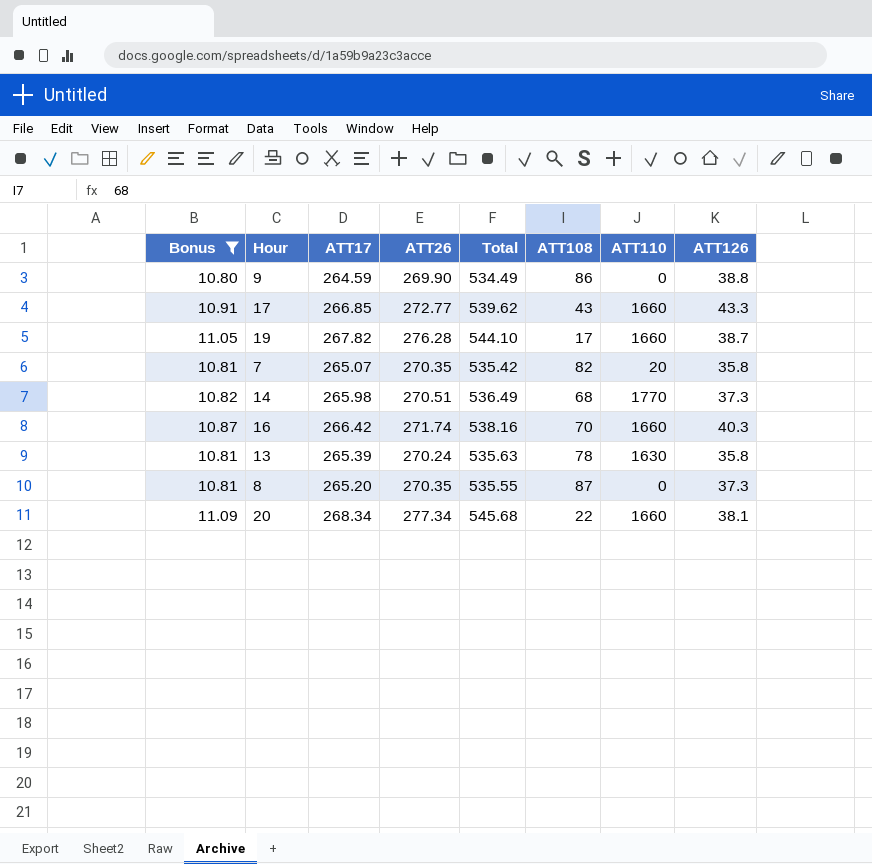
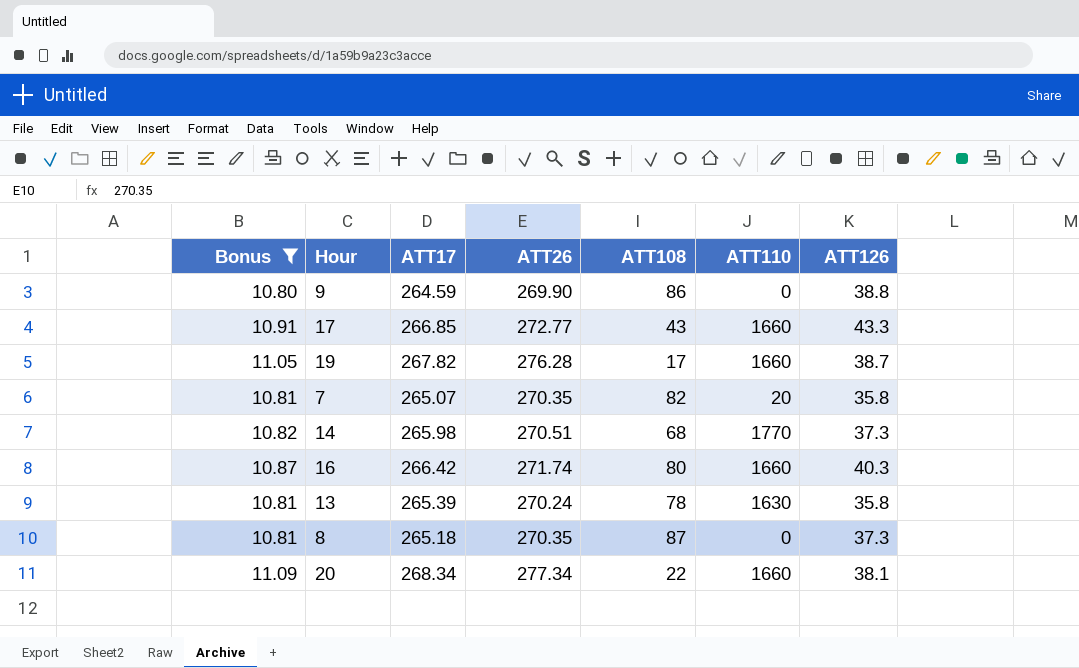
column Total | formula: [ATT17] + [ATT26] -> none
16 | ATT108: 70 -> 80
8 | ATT17: 265.20 -> 265.18

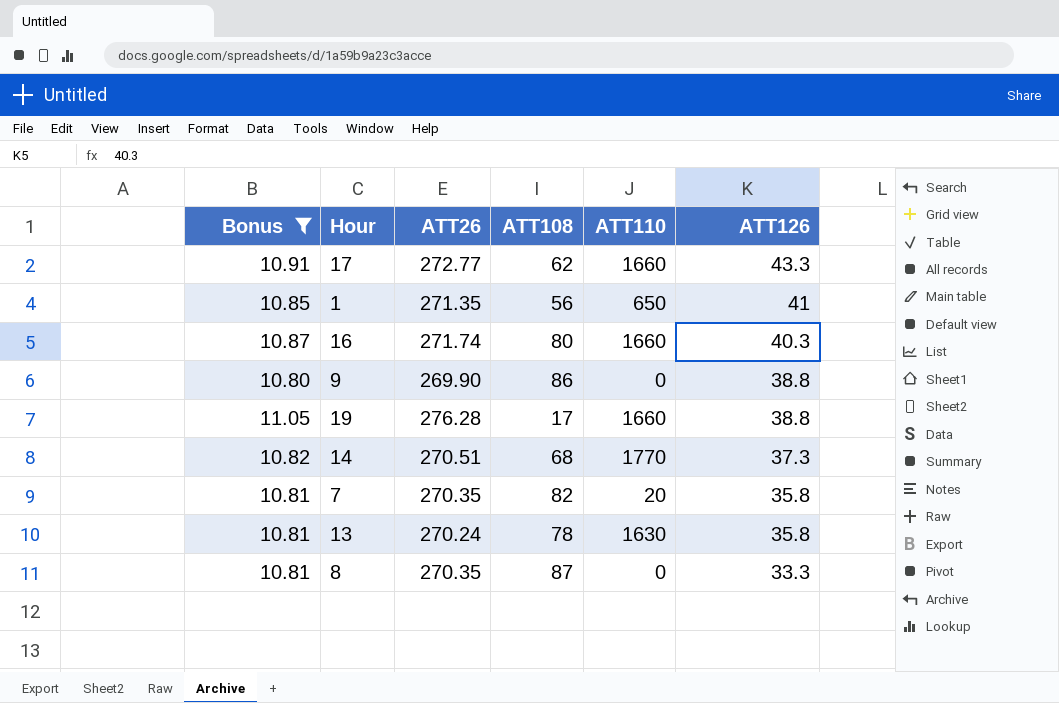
row order: none -> ATT126 descending
column ATT17 | position: 3 -> none
row 20: 11.09 | 268.34 | 277.34 | 22 | 1660 | 38.1 -> none
17 | ATT108: 43 -> 62
row 1: none -> 10.85 | 271.35 | 56 | 650 | 41
19 | ATT126: 38.7 -> 38.8
8 | ATT126: 37.3 -> 33.3

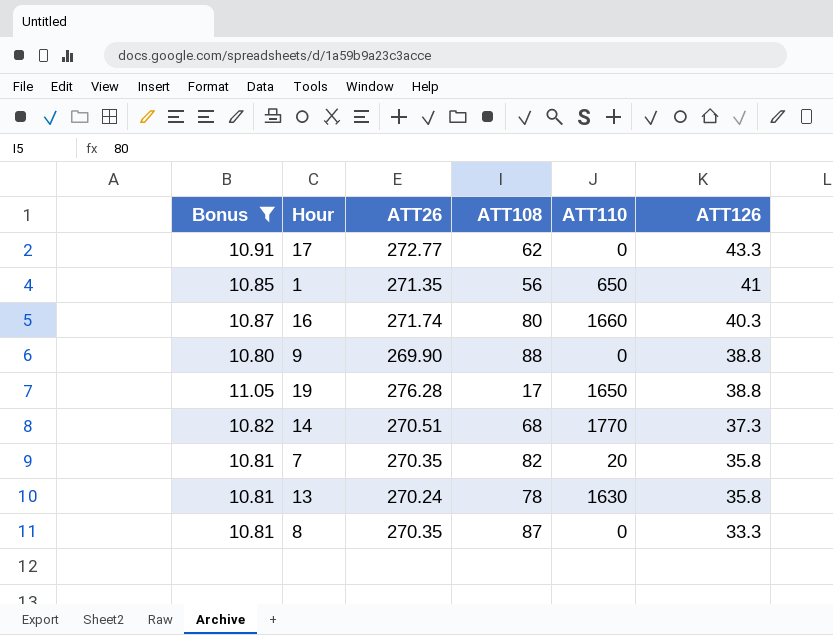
17 | ATT110: 1660 -> 0
9 | ATT108: 86 -> 88
19 | ATT110: 1660 -> 1650

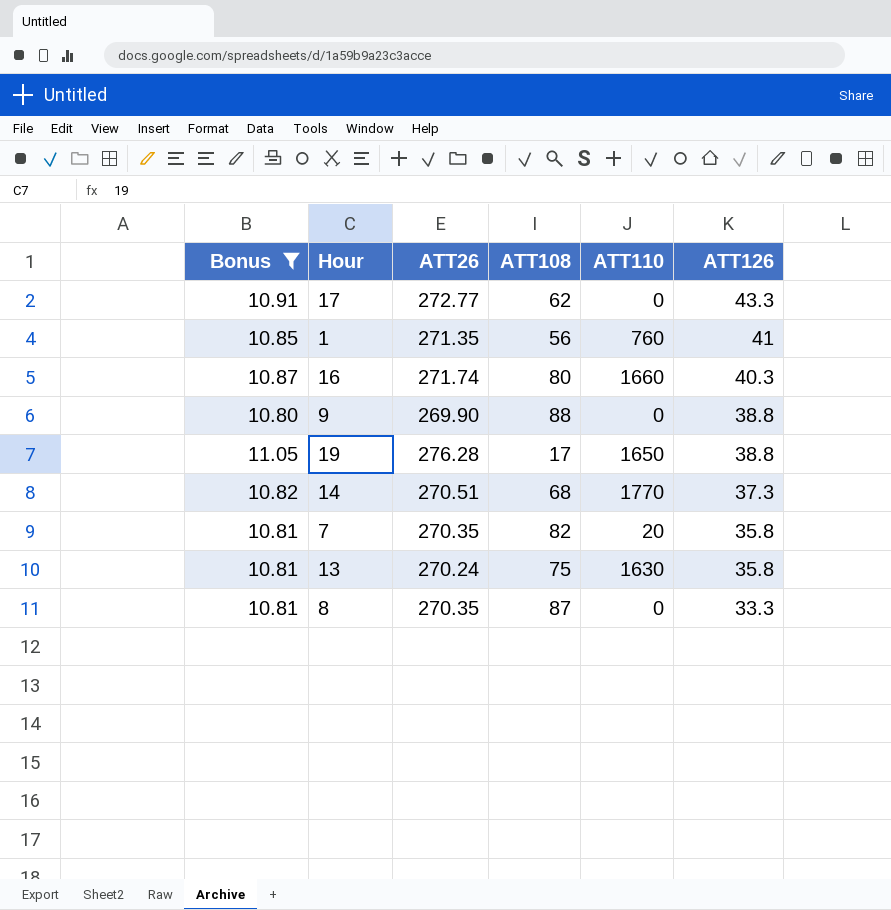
1 | ATT110: 650 -> 760
13 | ATT108: 78 -> 75

